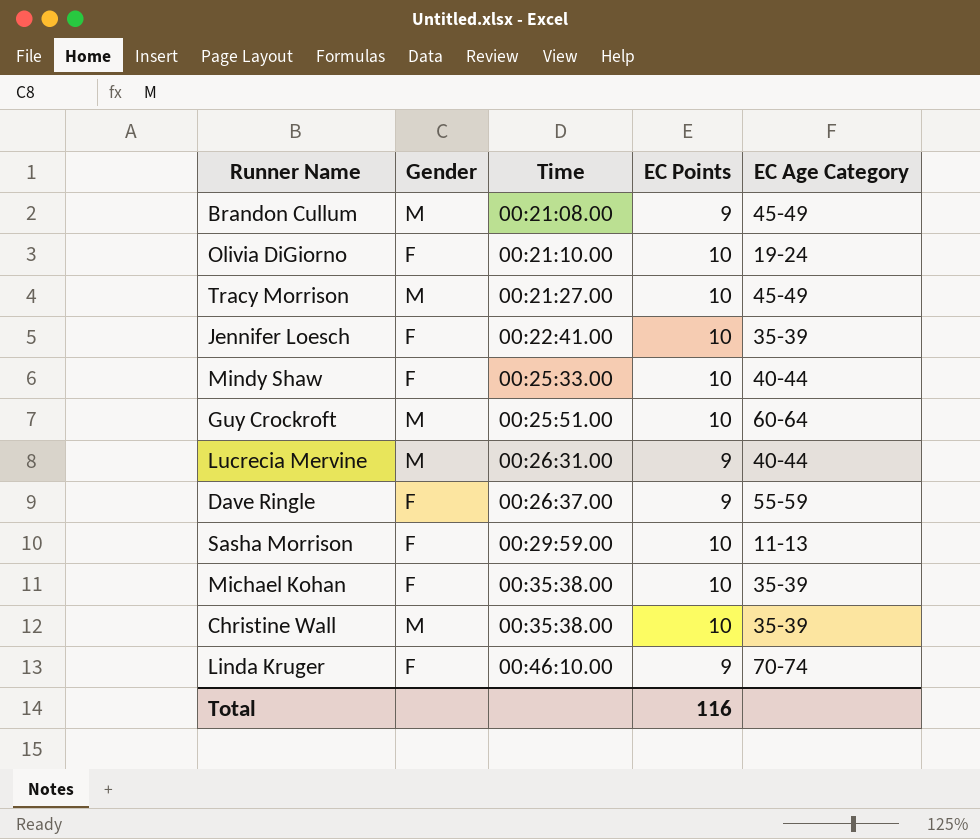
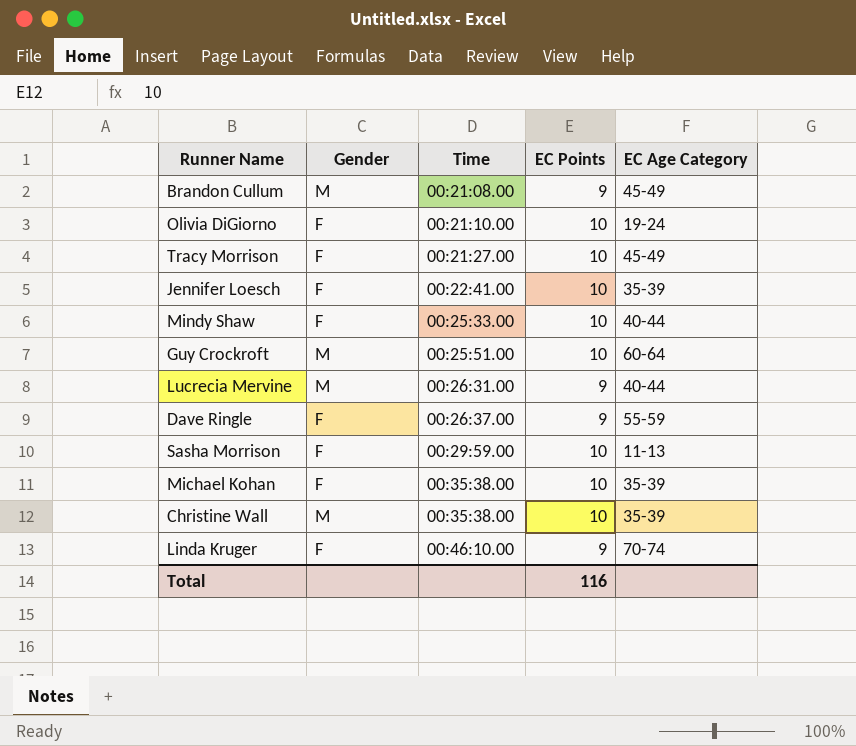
Tracy Morrison | Gender: M -> F

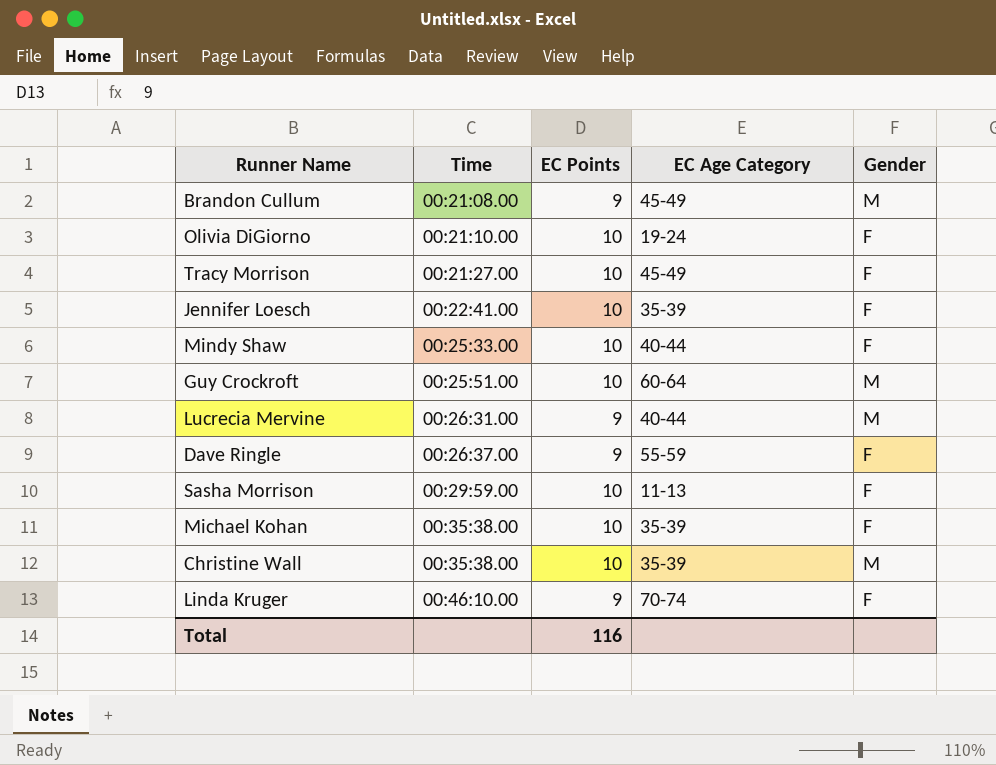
column Gender | position: 2 -> 5

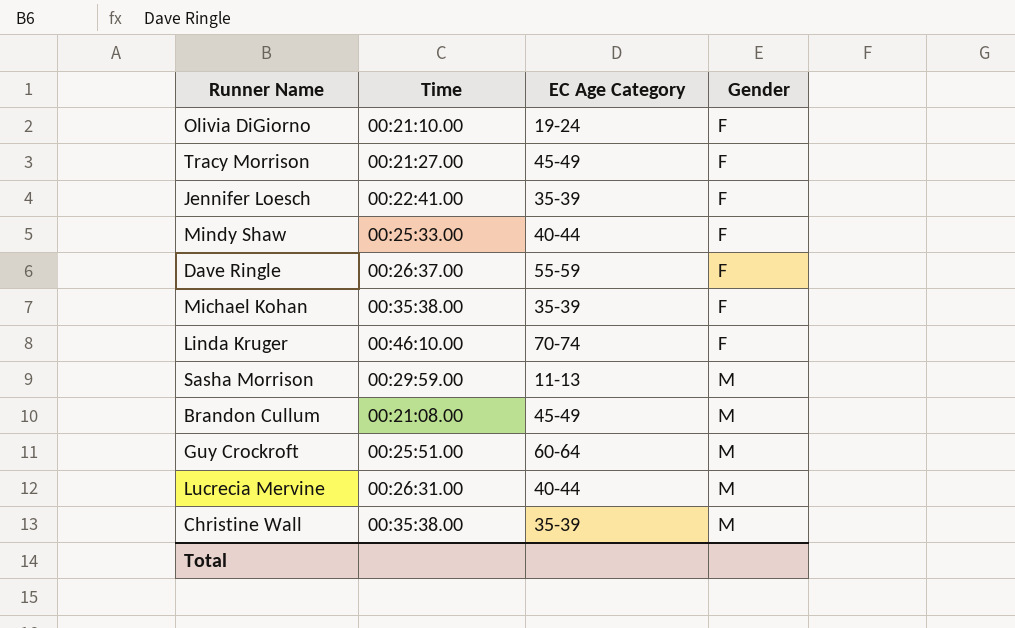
row order: Time ascending -> Gender ascending
column EC Points | position: 3 -> none
Sasha Morrison | Gender: F -> M

